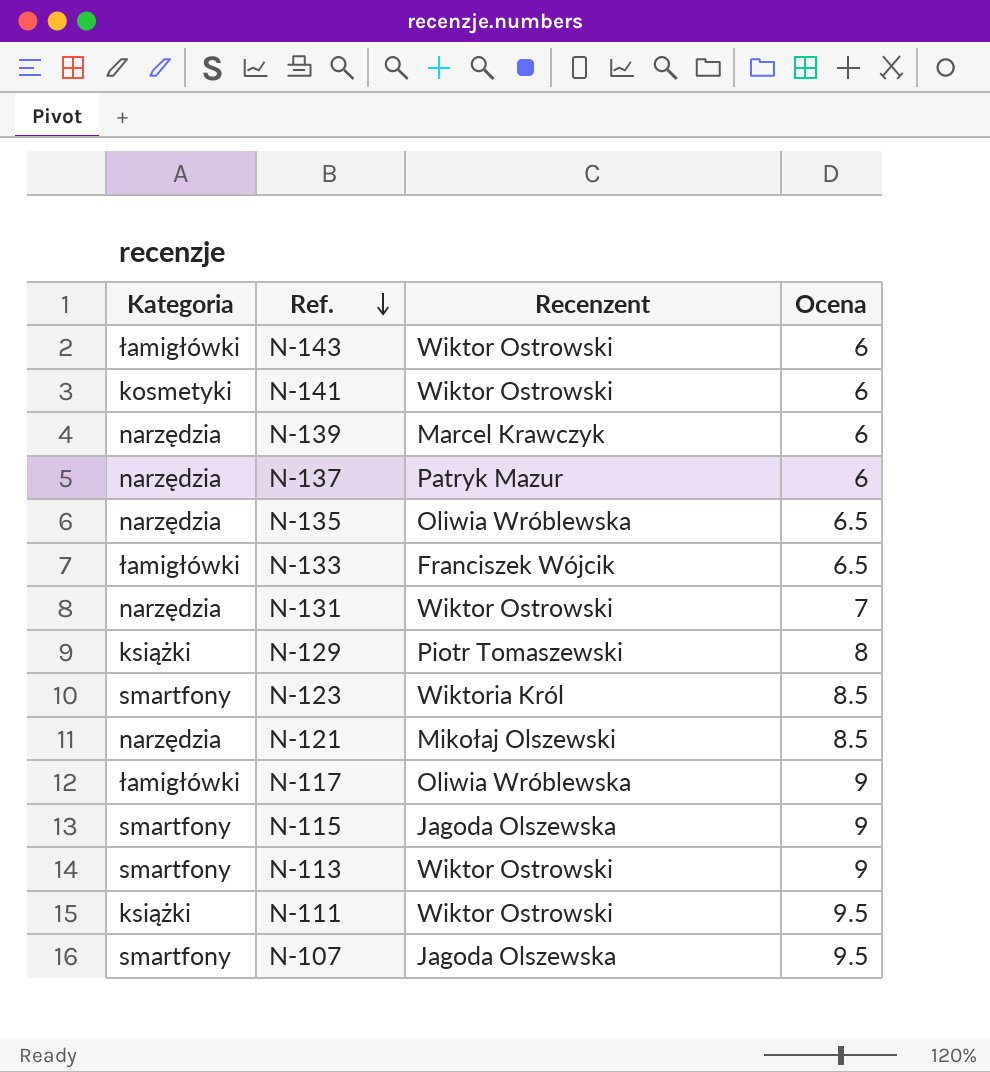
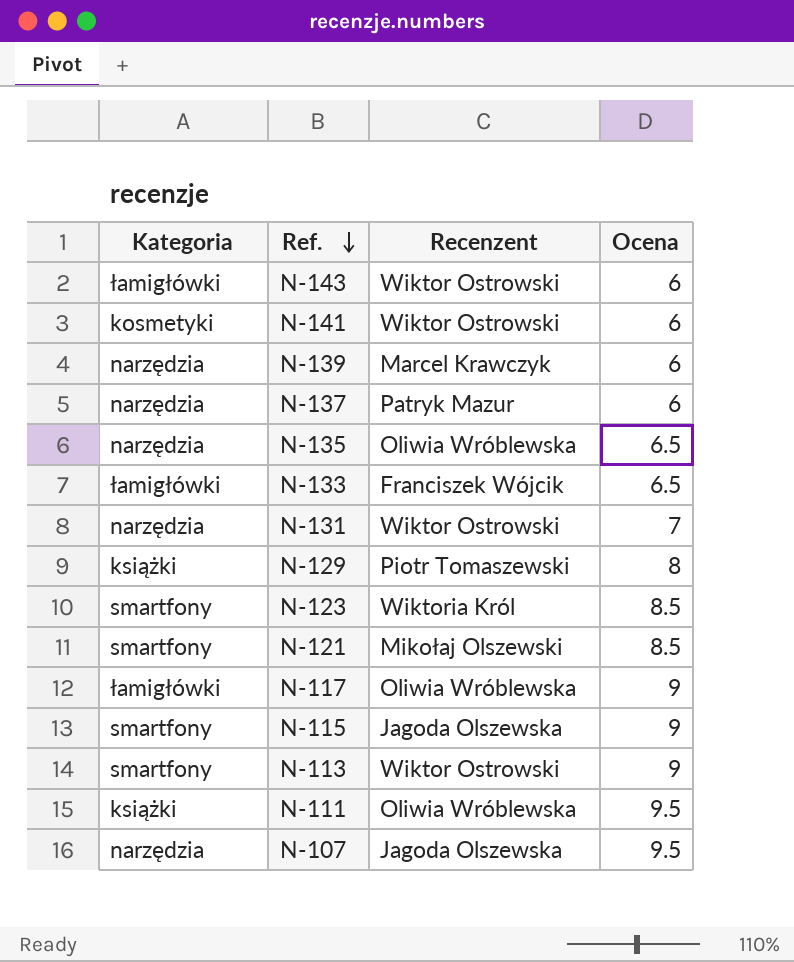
N-121 | Kategoria: narzędzia -> smartfony
N-111 | Recenzent: Wiktor Ostrowski -> Oliwia Wróblewska
N-107 | Kategoria: smartfony -> narzędzia

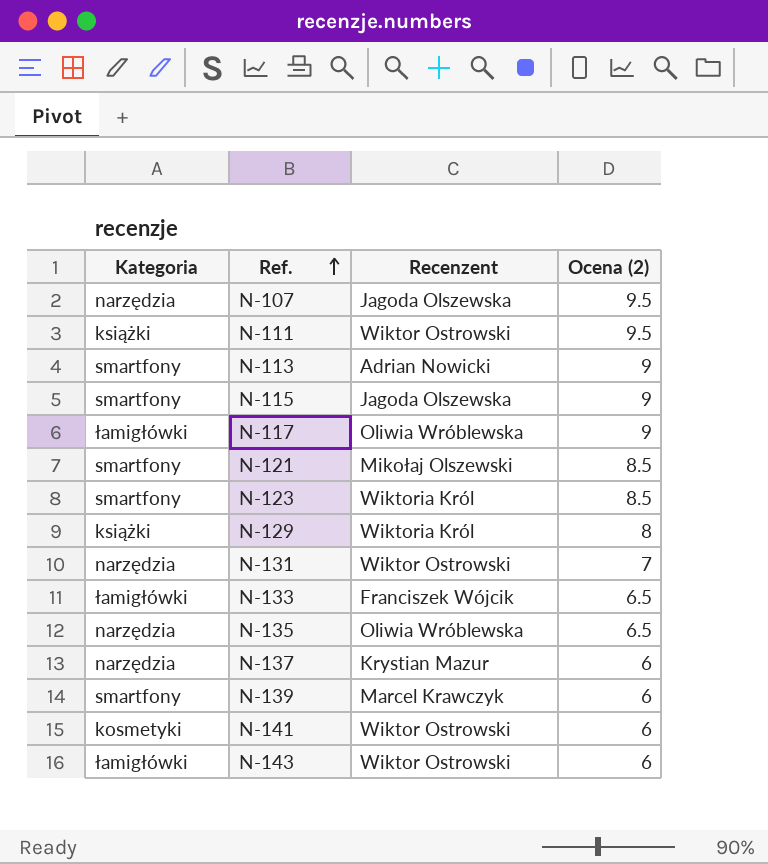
row order: Ref. descending -> Ref. ascending
column name: Ocena -> Ocena (2)
N-111 | Recenzent: Oliwia Wróblewska -> Wiktor Ostrowski
N-113 | Recenzent: Wiktor Ostrowski -> Adrian Nowicki
N-129 | Recenzent: Piotr Tomaszewski -> Wiktoria Król
N-137 | Recenzent: Patryk Mazur -> Krystian Mazur
N-139 | Kategoria: narzędzia -> smartfony

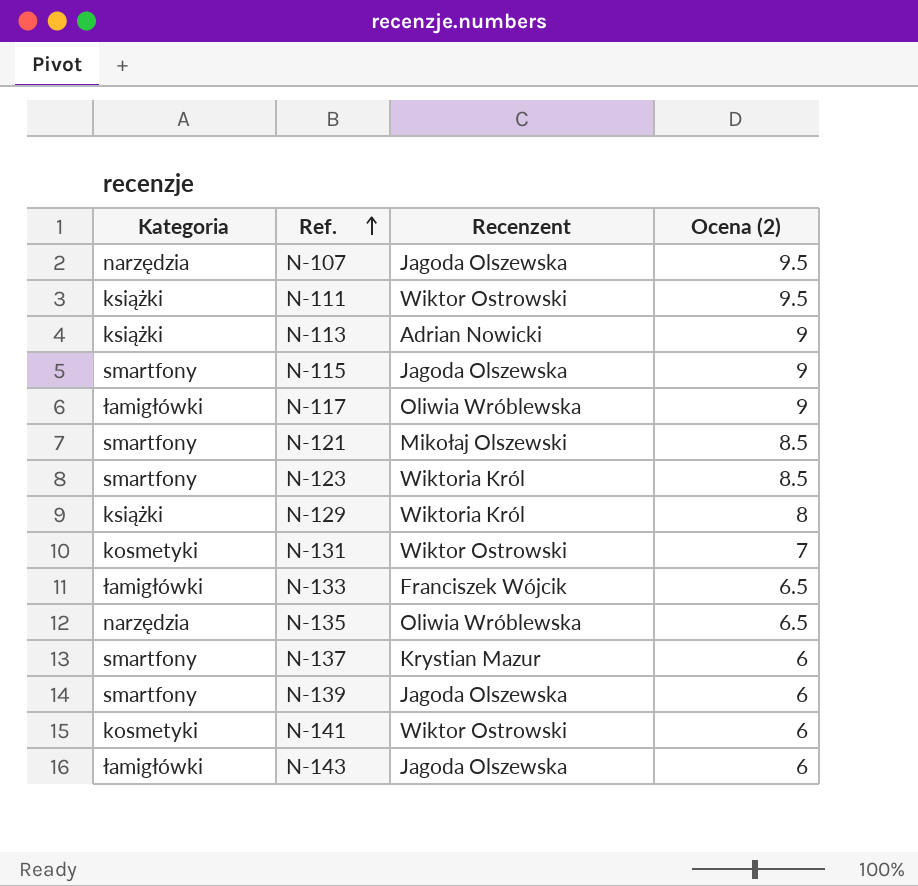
N-113 | Kategoria: smartfony -> książki
N-131 | Kategoria: narzędzia -> kosmetyki
N-137 | Kategoria: narzędzia -> smartfony
N-139 | Recenzent: Marcel Krawczyk -> Jagoda Olszewska
N-143 | Recenzent: Wiktor Ostrowski -> Jagoda Olszewska

